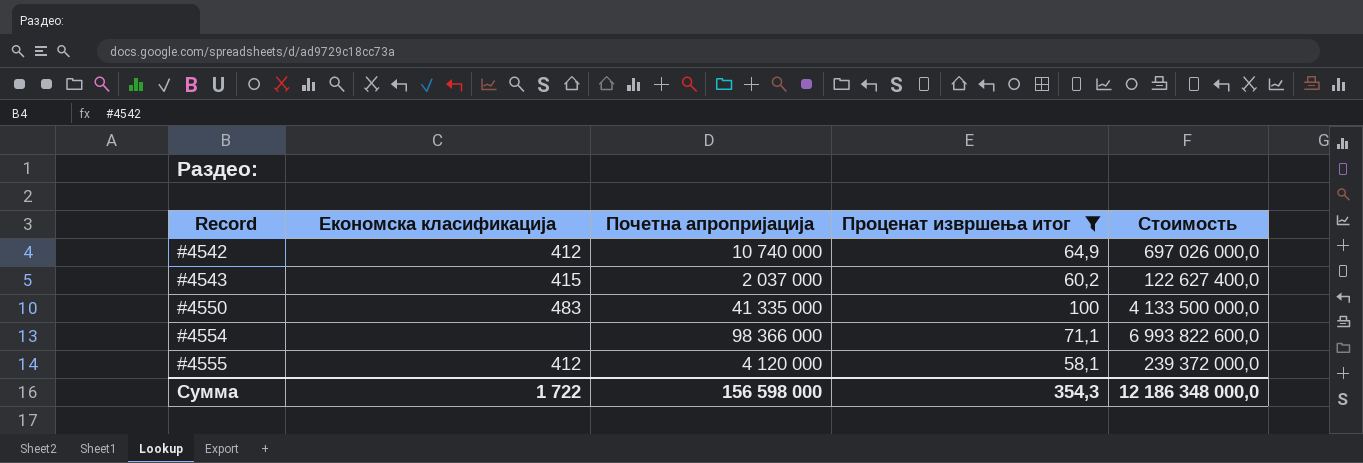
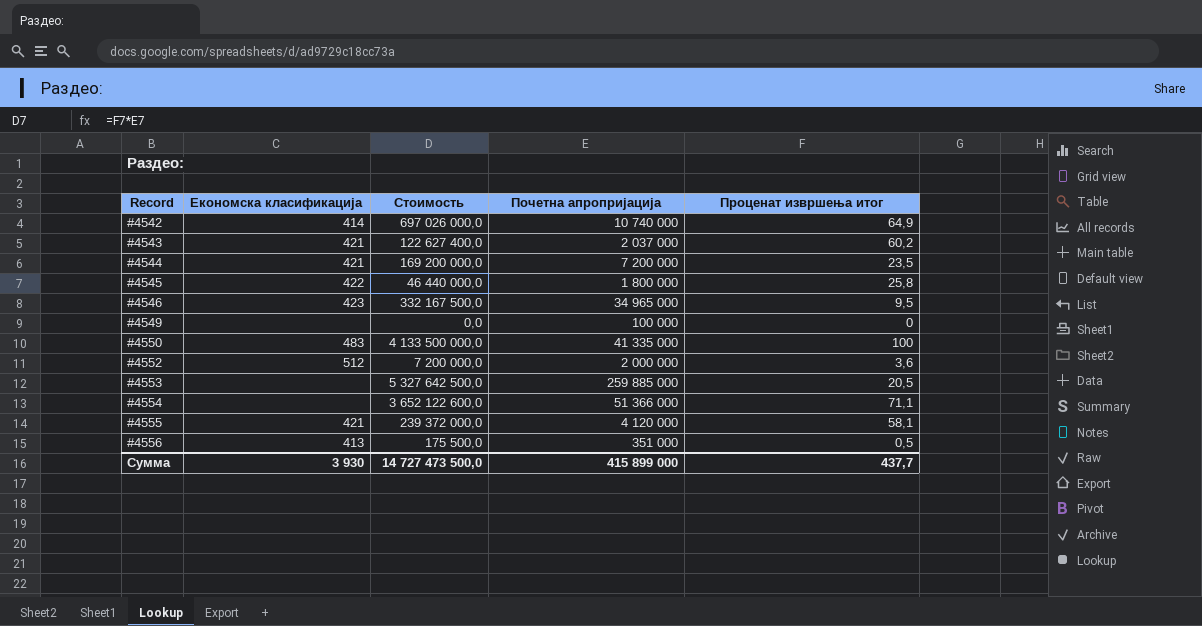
filter: Проценат извршења итог >= 58,1 -> none
column Стоимость | position: 5 -> 3
#4542 | Економска класификација: 412 -> 414
#4543 | Економска класификација: 415 -> 421
#4554 | Стоимость: 6 993 822 600,0 -> 3 652 122 600,0
#4554 | Почетна апропријација: 98 366 000 -> 51 366 000
#4555 | Економска класификација: 412 -> 421
Сумма | Економска класификација: 1 722 -> 3 930
Сумма | Стоимость: 12 186 348 000,0 -> 14 727 473 500,0
Сумма | Почетна апропријација: 156 598 000 -> 415 899 000
Сумма | Проценат извршења итог: 354,3 -> 437,7

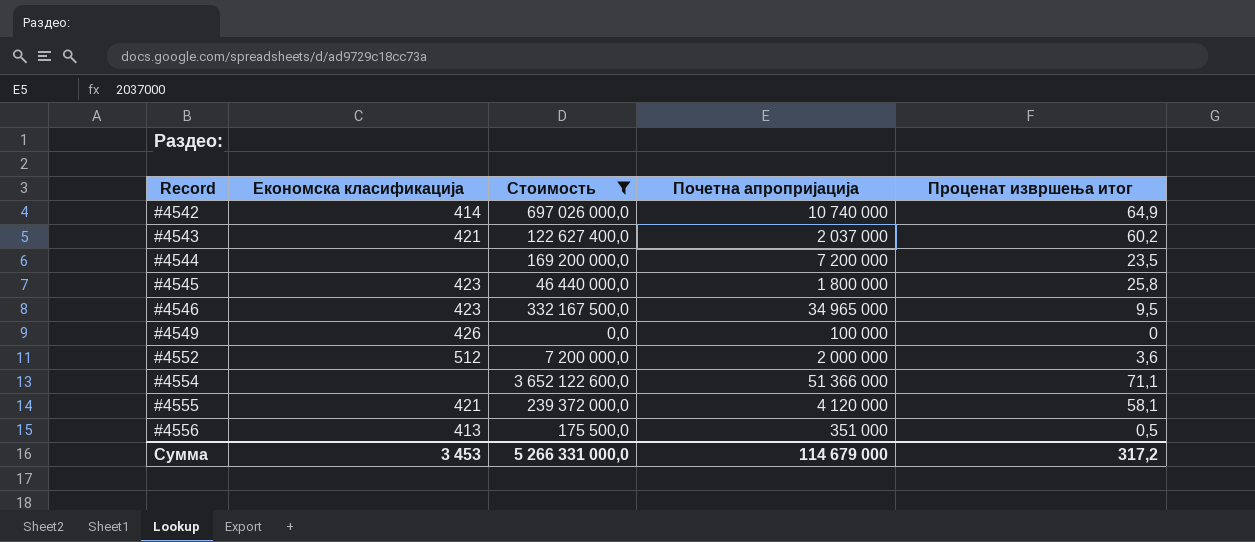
filter: none -> Стоимость <= 3 652 122 600,0
#4544 | Економска класификација: 421 -> none
#4545 | Економска класификација: 422 -> 423
#4549 | Економска класификација: none -> 426
Сумма | Економска класификација: 3 930 -> 3 453
Сумма | Стоимость: 14 727 473 500,0 -> 5 266 331 000,0
Сумма | Почетна апропријација: 415 899 000 -> 114 679 000
Сумма | Проценат извршења итог: 437,7 -> 317,2

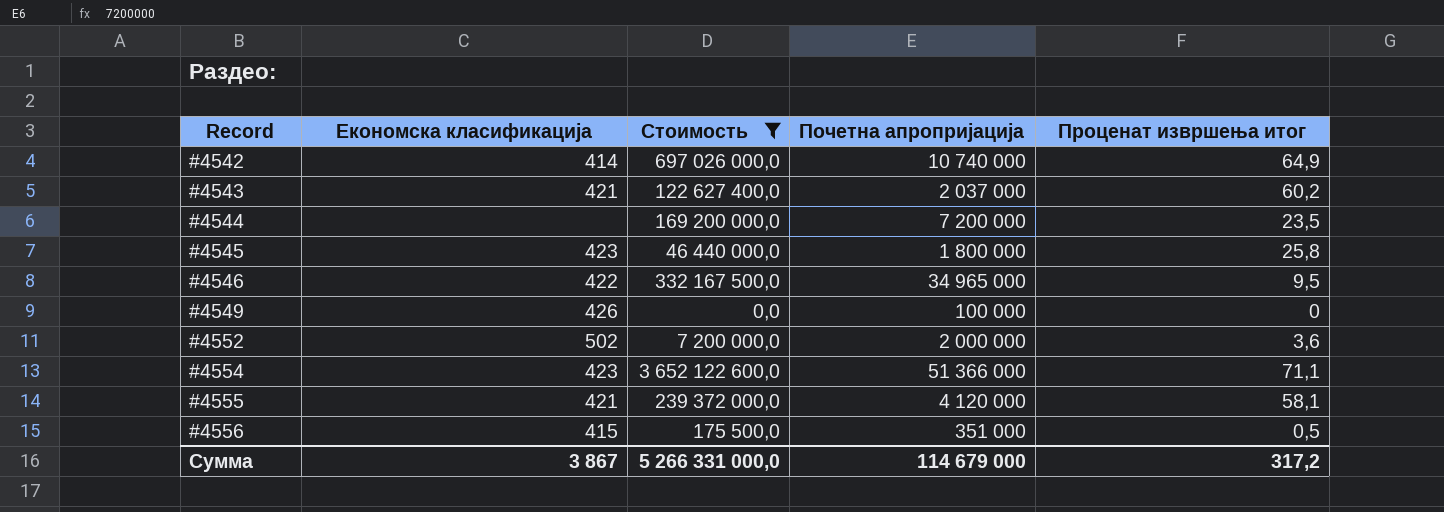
#4546 | Економска класификација: 423 -> 422
#4552 | Економска класификација: 512 -> 502
#4554 | Економска класификација: none -> 423
#4556 | Економска класификација: 413 -> 415
Сумма | Економска класификација: 3 453 -> 3 867

